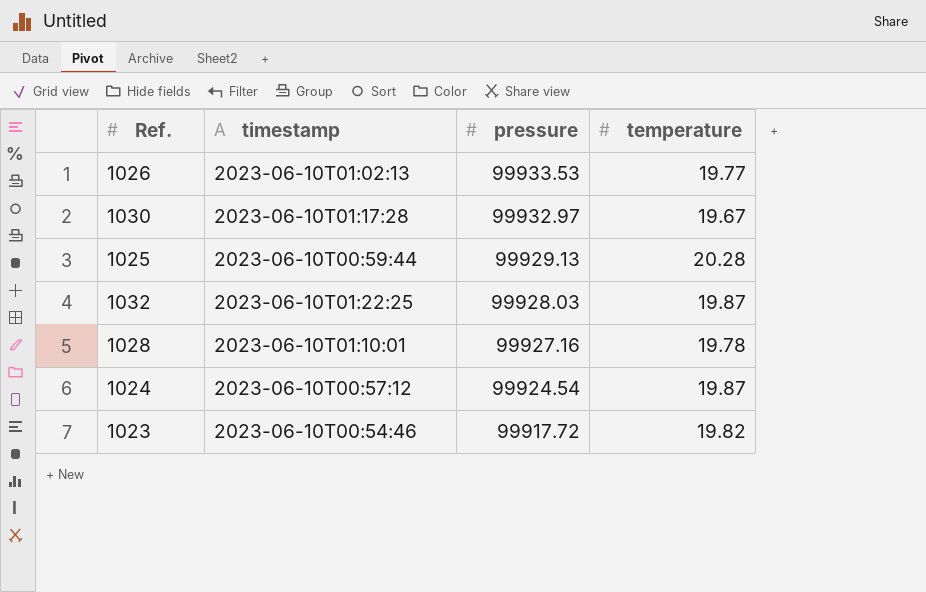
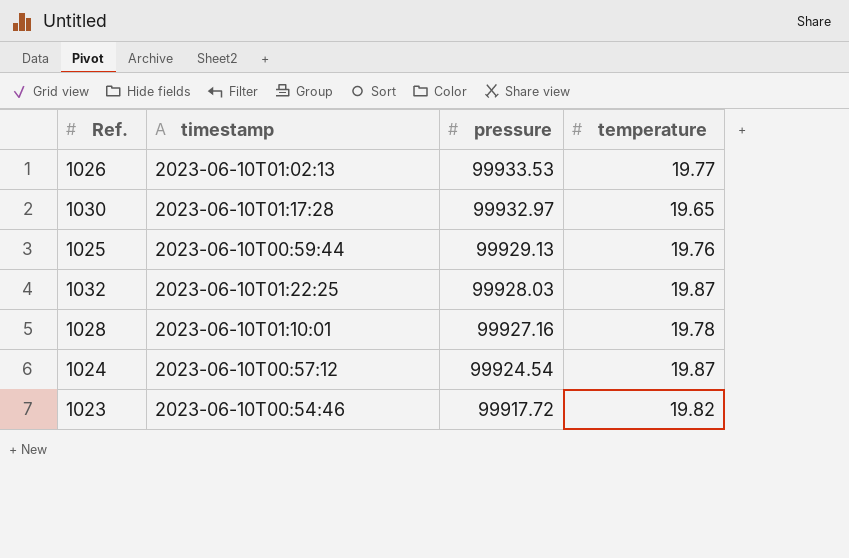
1030 | temperature: 19.67 -> 19.65
1025 | temperature: 20.28 -> 19.76

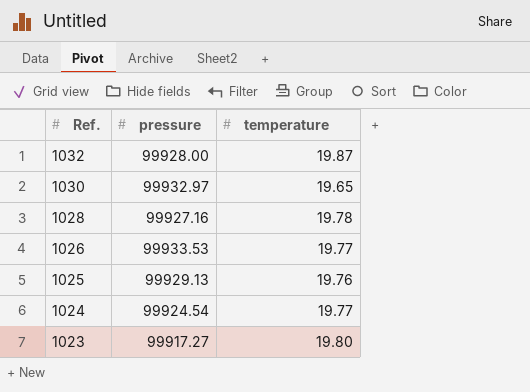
row order: pressure descending -> Ref. descending
column timestamp | position: 2 -> none
1032 | pressure: 99928.03 -> 99928.00
1024 | temperature: 19.87 -> 19.77
1023 | pressure: 99917.72 -> 99917.27
1023 | temperature: 19.82 -> 19.80

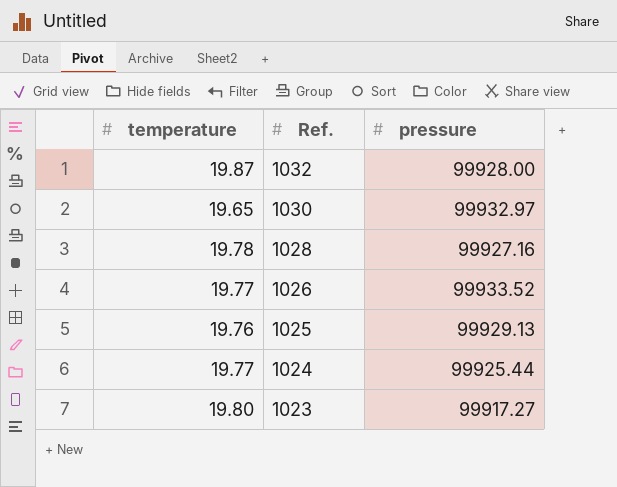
column temperature | position: 3 -> 1
1026 | pressure: 99933.53 -> 99933.52
1024 | pressure: 99924.54 -> 99925.44

